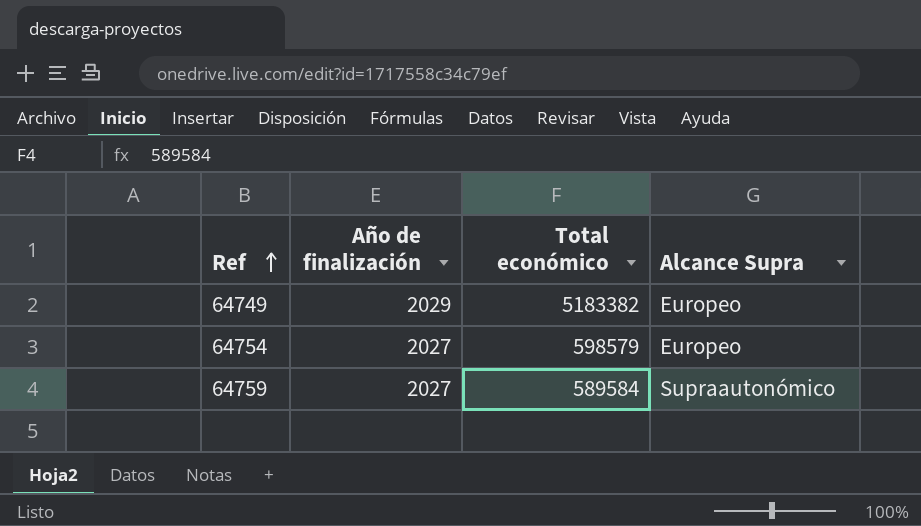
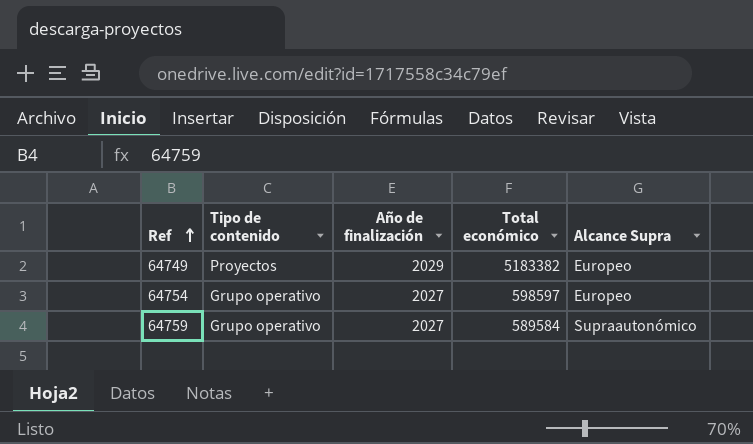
column Tipo de contenido | position: none -> 2
64754 | Total económico: 598579 -> 598597

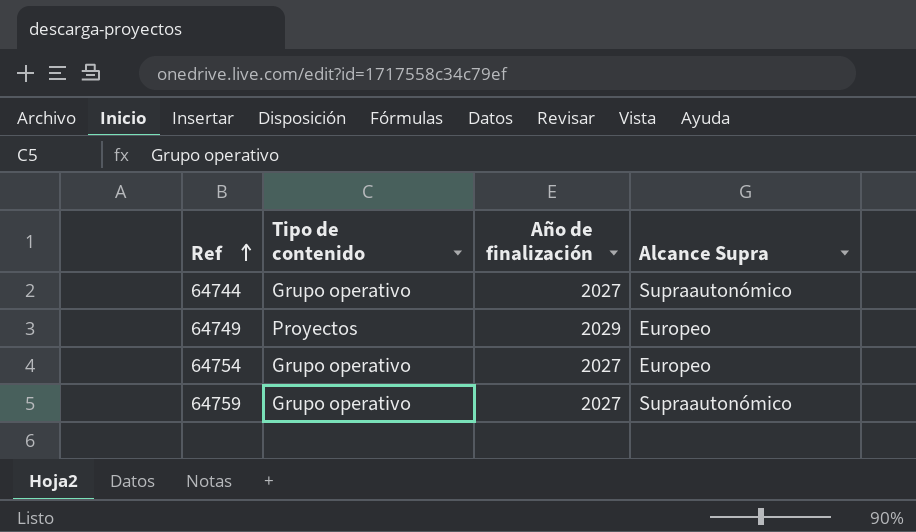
column Total económico | position: 4 -> none
row 64744: none -> Grupo operativo | 2027 | Supraautonómico

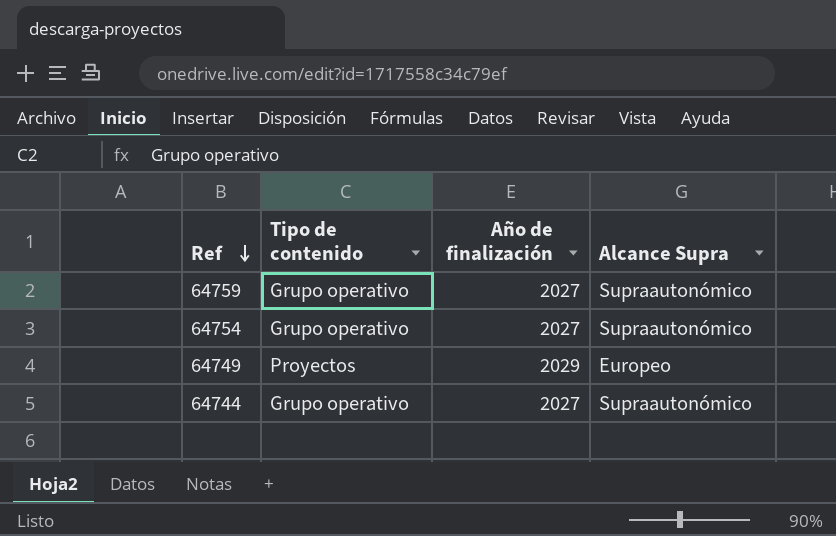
row order: Ref ascending -> Ref descending
64754 | Alcance Supra: Europeo -> Supraautonómico

